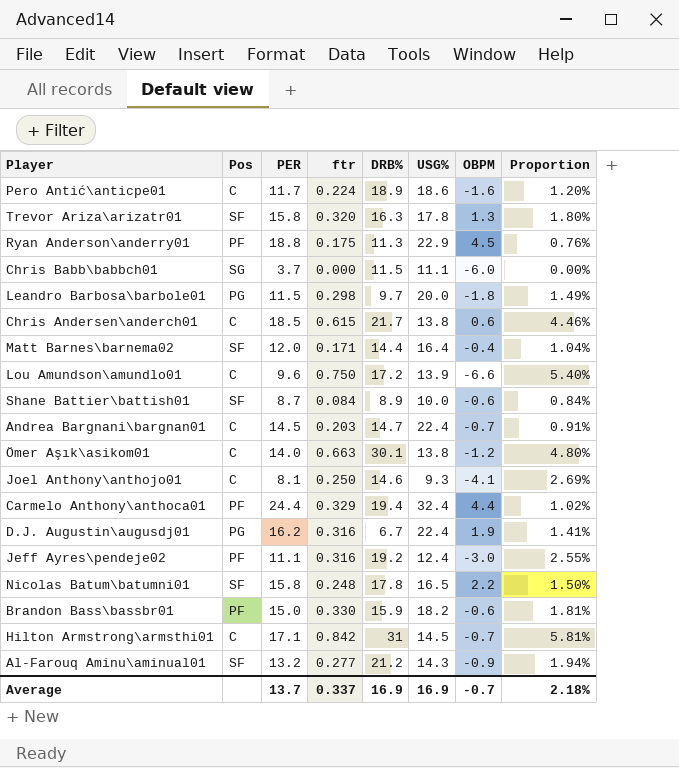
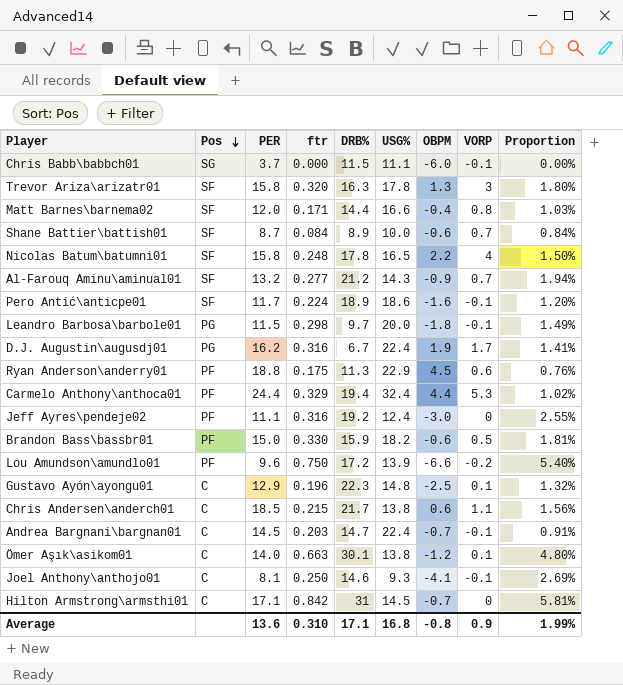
row order: none -> Pos descending
column VORP | position: none -> 8
Matt Barnes\barnema02 | USG%: 16.4 -> 16.6
Matt Barnes\barnema02 | Proportion: 1.04% -> 1.03%
Pero Antić\anticpe01 | Pos: C -> SF
Lou Amundson\amundlo01 | Pos: C -> PF
row Gustavo Ayón\ayongu01: none -> C | 12.9 | 0.196 | 22.3 | 14.8 | -2.5 | 0.1 | 1.32%
Chris Andersen\anderch01 | ftr: 0.615 -> 0.215
Chris Andersen\anderch01 | Proportion: 4.46% -> 1.56%
Average | PER: 13.7 -> 13.6
Average | ftr: 0.337 -> 0.310
Average | DRB%: 16.9 -> 17.1
Average | USG%: 16.9 -> 16.8
Average | OBPM: -0.7 -> -0.8
Average | Proportion: 2.18% -> 1.99%

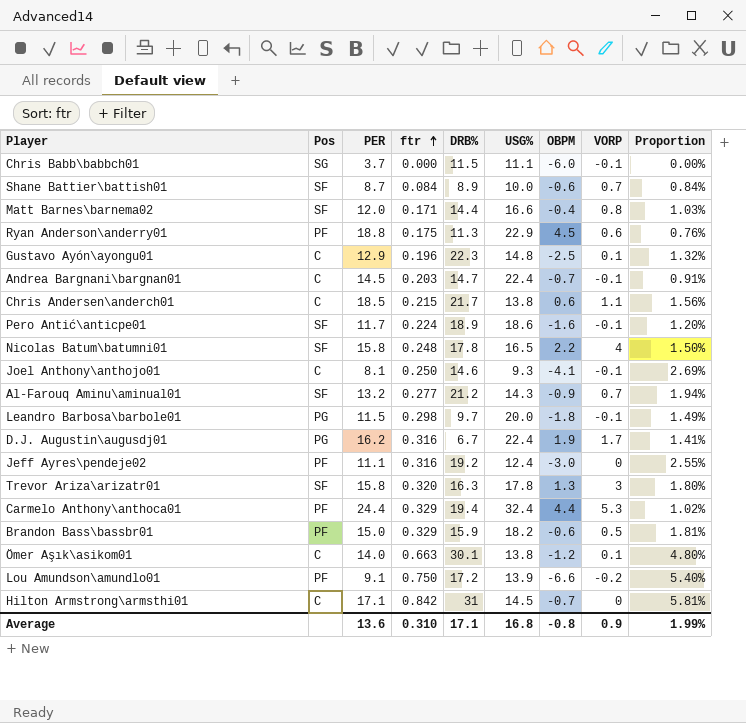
row order: Pos descending -> ftr ascending
Brandon Bass\bassbr01 | ftr: 0.330 -> 0.329
Lou Amundson\amundlo01 | PER: 9.6 -> 9.1

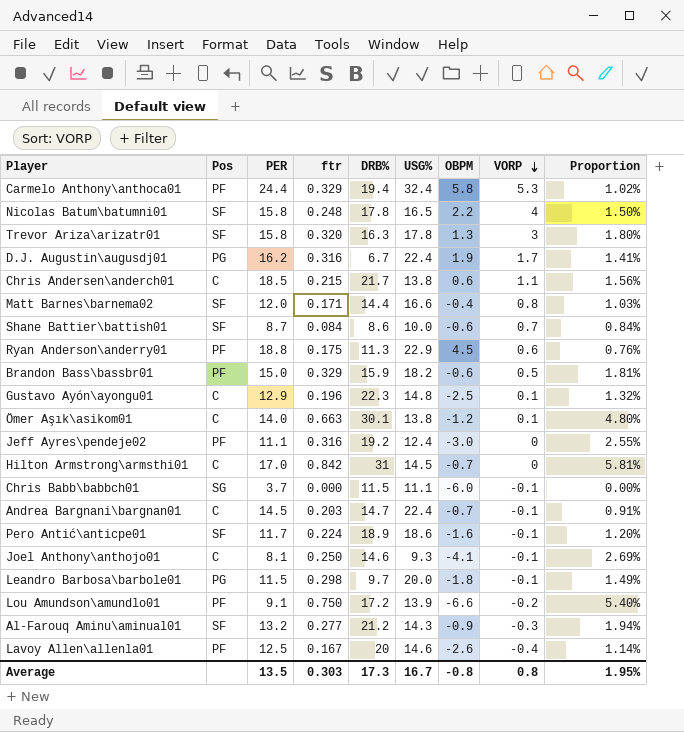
row order: ftr ascending -> VORP descending
Carmelo Anthony\anthoca01 | OBPM: 4.4 -> 5.8
Shane Battier\battish01 | DRB%: 8.9 -> 8.6
Hilton Armstrong\armsthi01 | PER: 17.1 -> 17.0
Al-Farouq Aminu\aminual01 | VORP: 0.7 -> -0.3
row Lavoy Allen\allenla01: none -> PF | 12.5 | 0.167 | 20 | 14.6 | -2.6 | -0.4 | 1.14%
Average | PER: 13.6 -> 13.5
Average | ftr: 0.310 -> 0.303
Average | DRB%: 17.1 -> 17.3
Average | USG%: 16.8 -> 16.7
Average | VORP: 0.9 -> 0.8
Average | Proportion: 1.99% -> 1.95%

